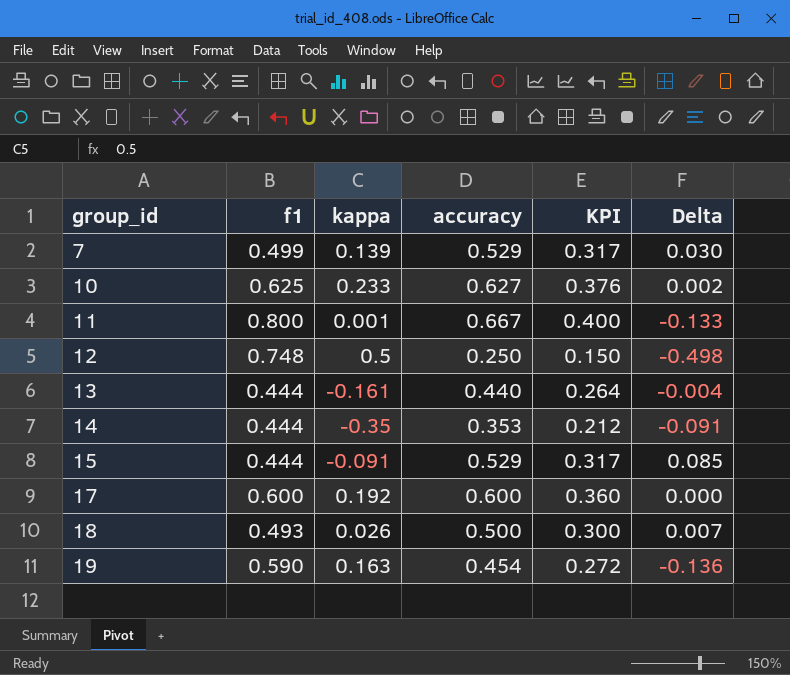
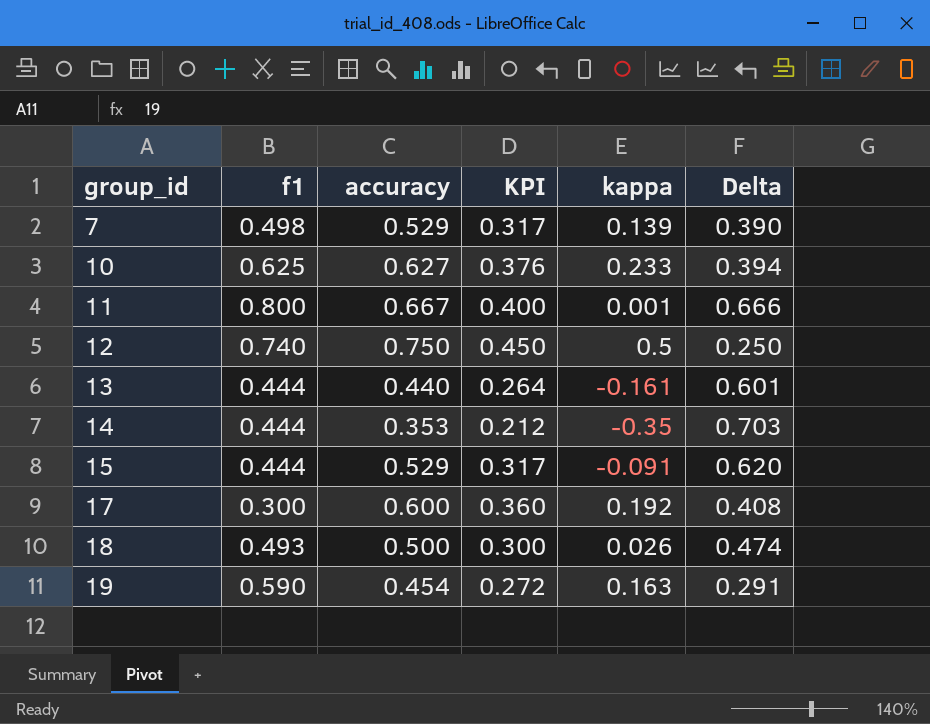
column kappa | position: 3 -> 5
column Delta | formula: [accuracy] - [f1] -> [accuracy] - [kappa]
7 | f1: 0.499 -> 0.498
12 | f1: 0.748 -> 0.740
12 | accuracy: 0.250 -> 0.750
12 | KPI: 0.150 -> 0.450
17 | f1: 0.600 -> 0.300

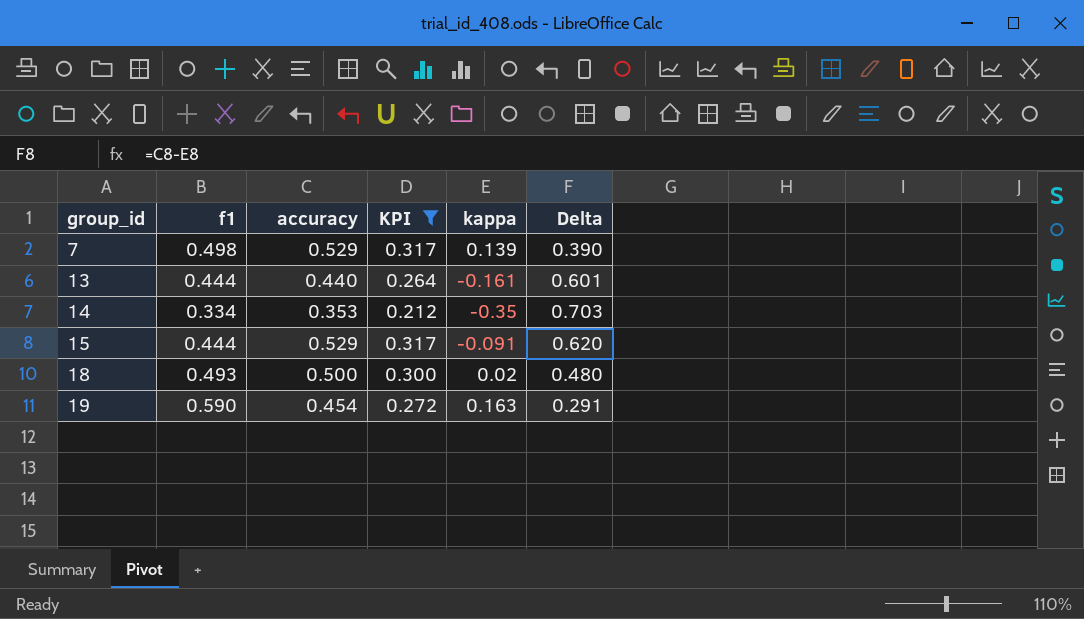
filter: none -> KPI <= 0.317
14 | f1: 0.444 -> 0.334
18 | kappa: 0.026 -> 0.02
18 | Delta: 0.474 -> 0.480

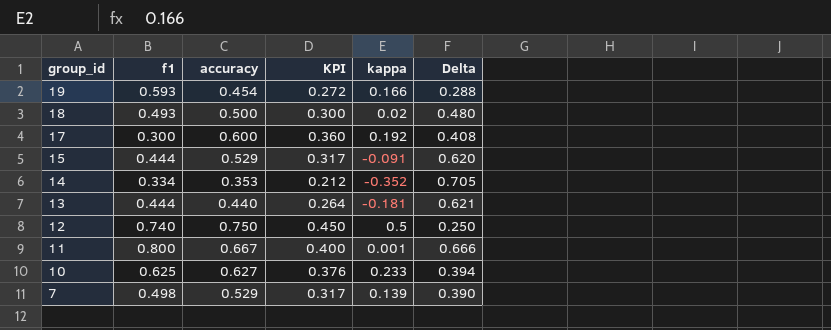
filter: KPI <= 0.317 -> none
row order: group_id ascending -> group_id descending
19 | f1: 0.590 -> 0.593
19 | kappa: 0.163 -> 0.166
19 | Delta: 0.291 -> 0.288
14 | kappa: -0.35 -> -0.352
14 | Delta: 0.703 -> 0.705
13 | kappa: -0.161 -> -0.181
13 | Delta: 0.601 -> 0.621

